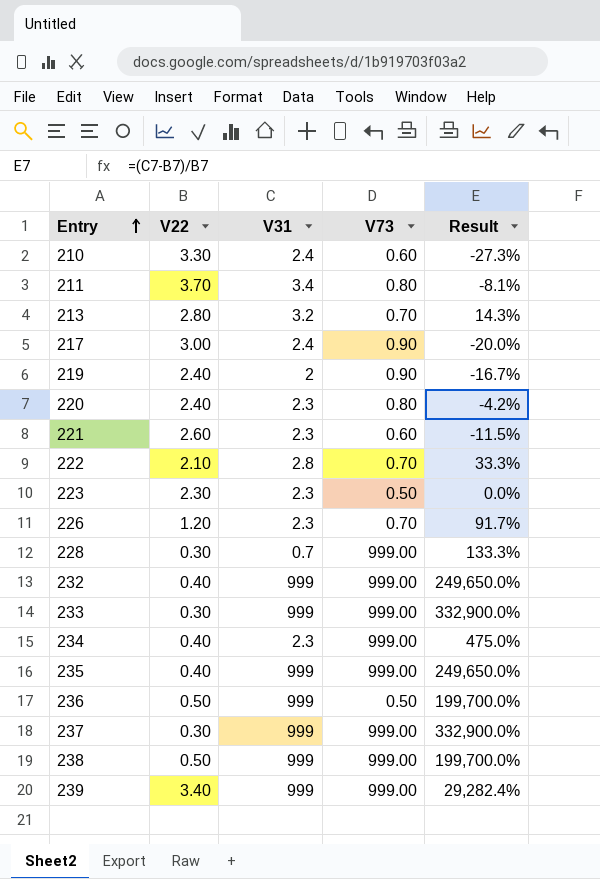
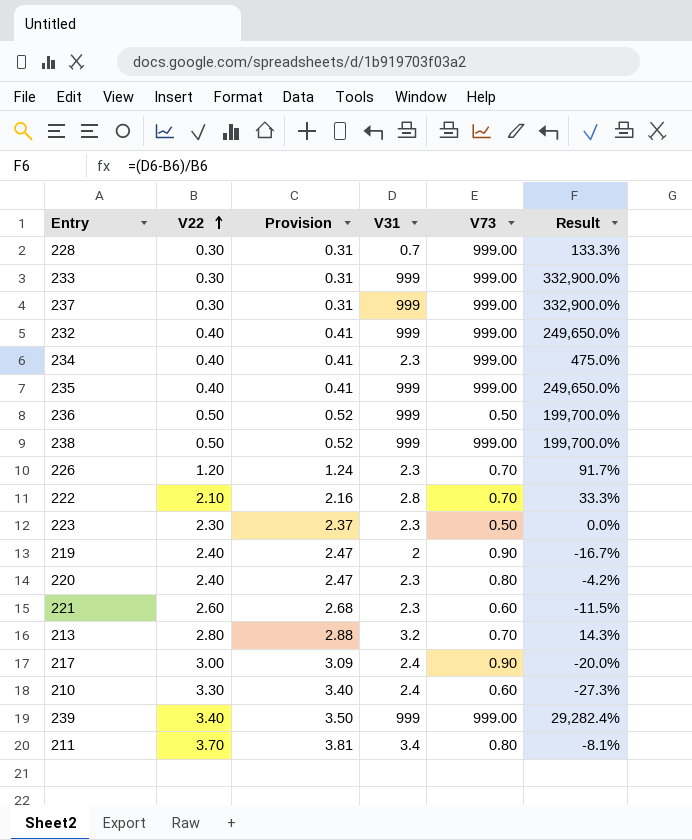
row order: Entry ascending -> V22 ascending
column Provision | formula: none -> [V22] * 1.03

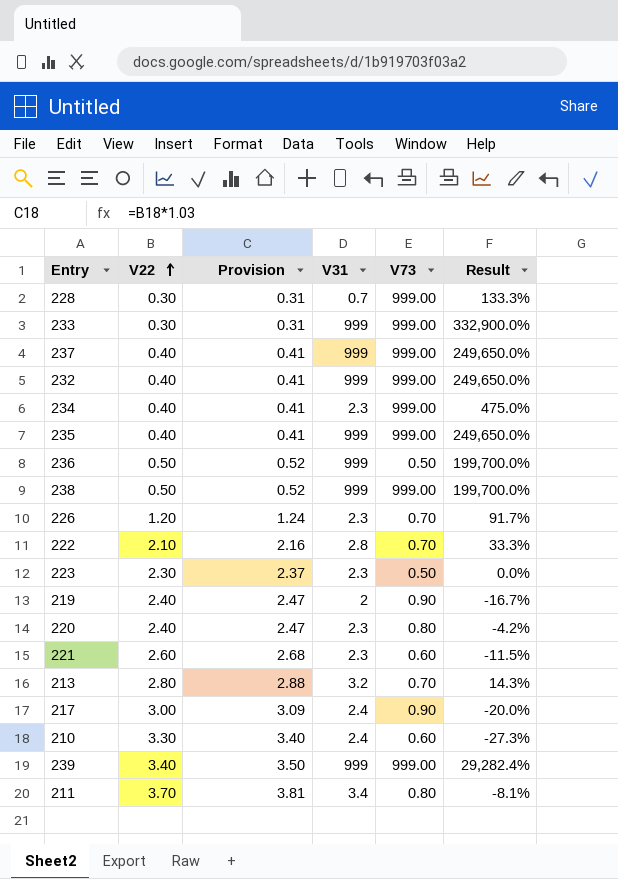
237 | V22: 0.30 -> 0.40
237 | Provision: 0.31 -> 0.41
237 | Result: 332,900.0% -> 249,650.0%

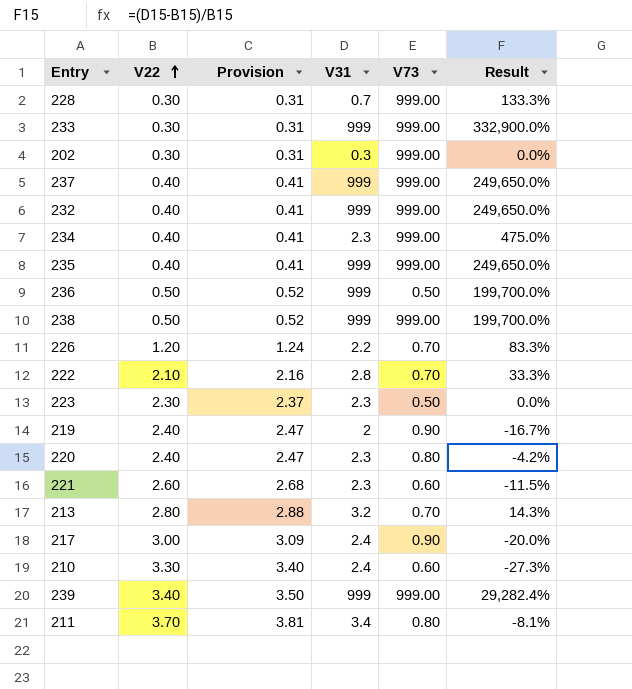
row 202: none -> 0.30 | 0.31 | 0.3 | 999.00 | 0.0%
226 | V31: 2.3 -> 2.2
226 | Result: 91.7% -> 83.3%

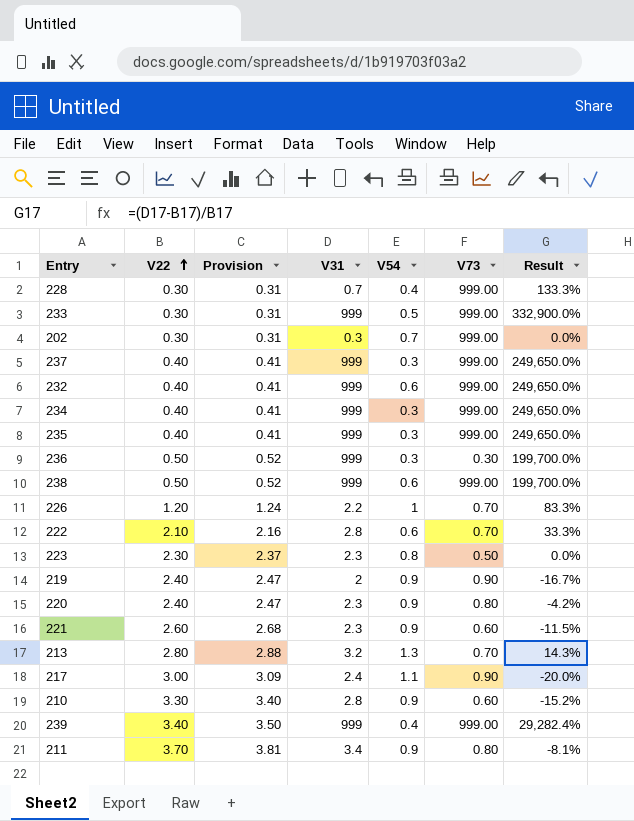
column V54 | position: none -> 5
234 | V31: 2.3 -> 999
234 | Result: 475.0% -> 249,650.0%
236 | V73: 0.50 -> 0.30
210 | V31: 2.4 -> 2.8
210 | Result: -27.3% -> -15.2%

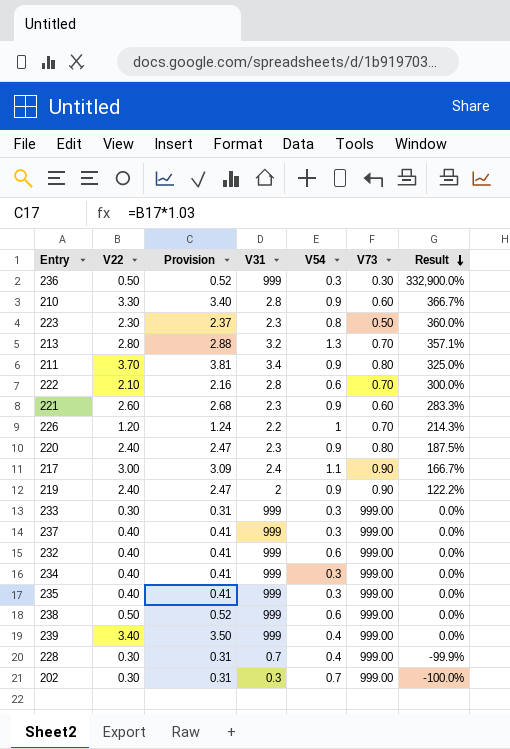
row order: V22 ascending -> Result descending
column Result | formula: ([V31] - [V22]) / [V22] -> ([V31] - [V73]) / [V73]
233 | V54: 0.5 -> 0.3

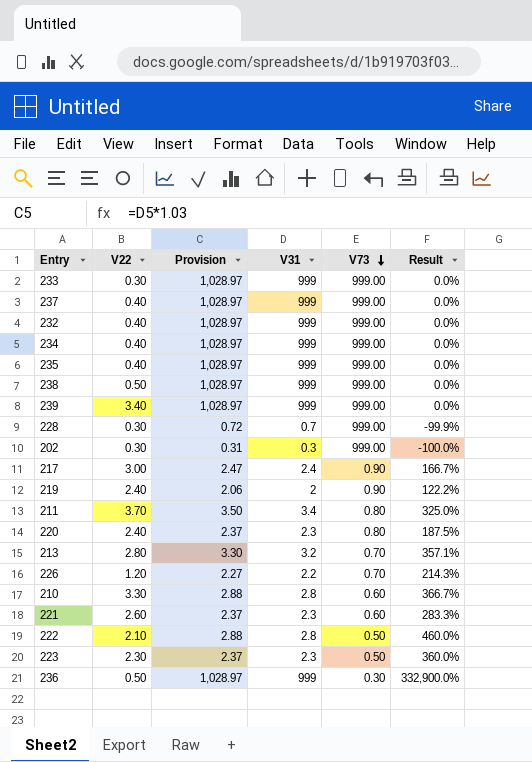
row order: Result descending -> V73 descending
column V54 | position: 5 -> none
column Provision | formula: [V22] * 1.03 -> [V31] * 1.03
222 | V73: 0.70 -> 0.50
222 | Result: 300.0% -> 460.0%

